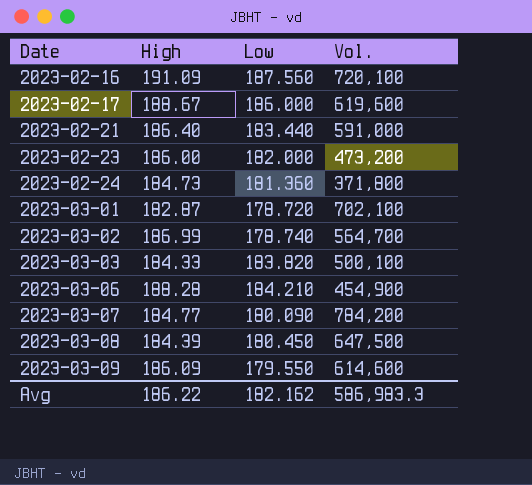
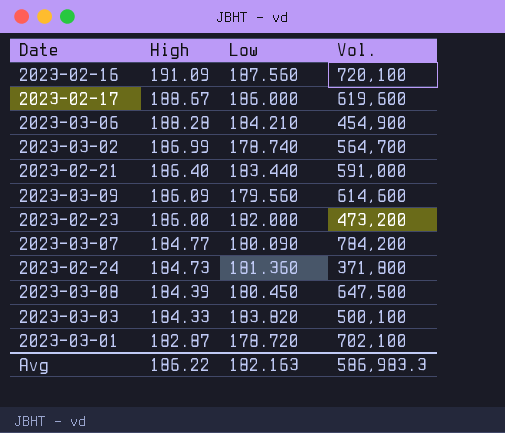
row order: Date ascending -> High descending
2023-03-09 | Low: 179.550 -> 179.560
Avg | Low: 182.162 -> 182.163

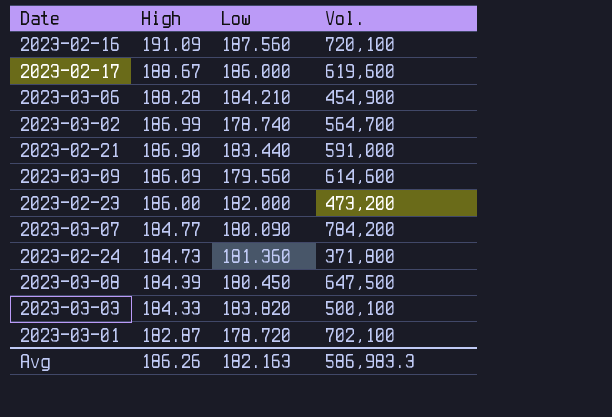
2023-02-21 | High: 186.40 -> 186.90
Avg | High: 186.22 -> 186.26

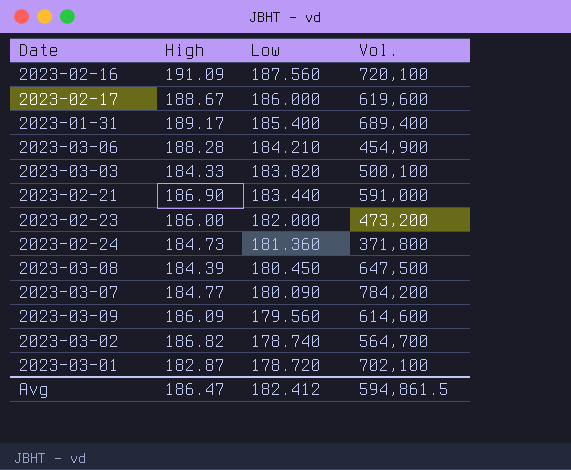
row order: High descending -> Low descending
row 2023-01-31: none -> 189.17 | 185.400 | 689,400
2023-03-02 | High: 186.99 -> 186.82
Avg | High: 186.26 -> 186.47
Avg | Low: 182.163 -> 182.412
Avg | Vol.: 586,983.3 -> 594,861.5

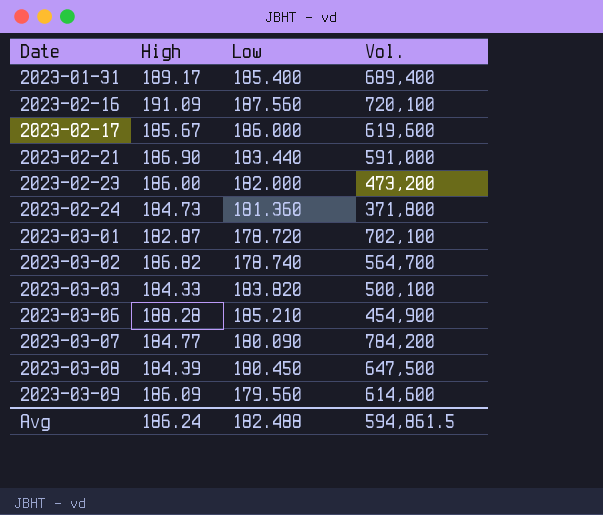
row order: Low descending -> Date ascending
2023-02-17 | High: 188.67 -> 185.67
2023-03-06 | Low: 184.210 -> 185.210
Avg | High: 186.47 -> 186.24
Avg | Low: 182.412 -> 182.488

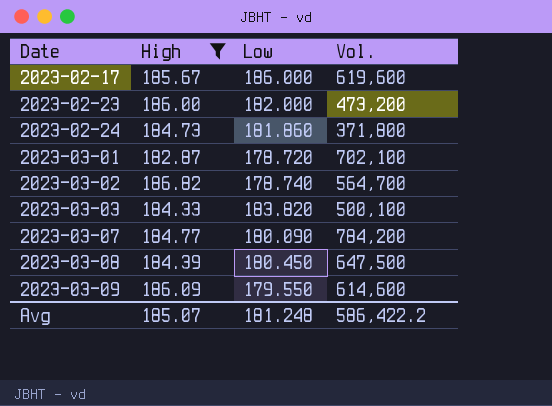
filter: none -> High <= 186.82
2023-02-24 | Low: 181.360 -> 181.860
2023-03-09 | Low: 179.560 -> 179.550
Avg | High: 186.24 -> 185.07
Avg | Low: 182.488 -> 181.248
Avg | Vol.: 594,861.5 -> 586,422.2

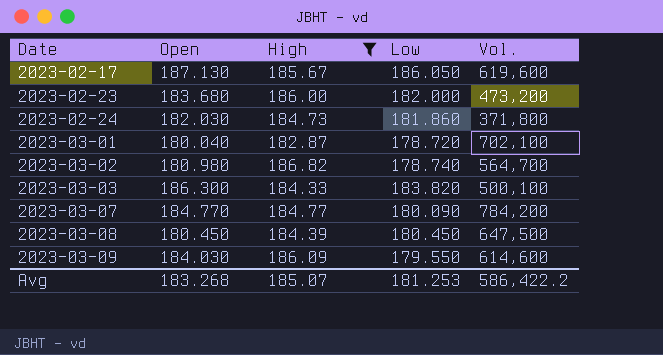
column Open | position: none -> 2
2023-02-17 | Low: 186.000 -> 186.050
Avg | Low: 181.248 -> 181.253

